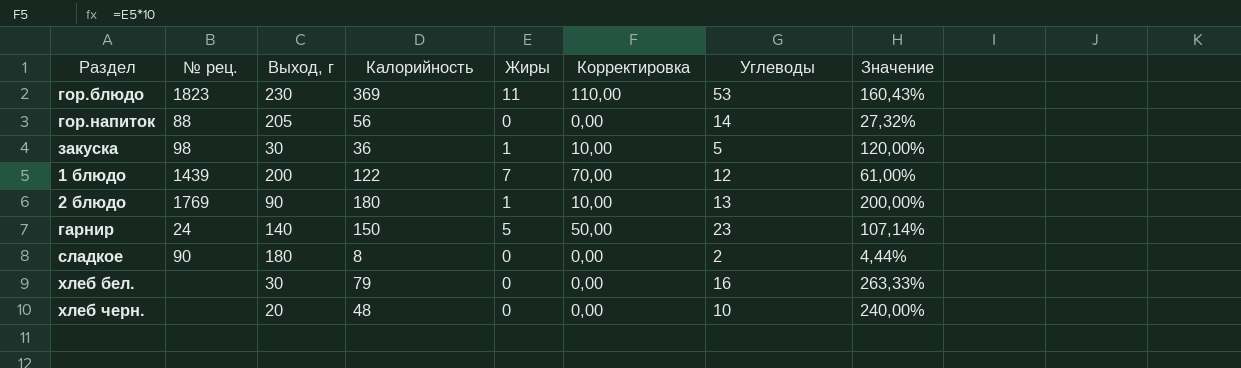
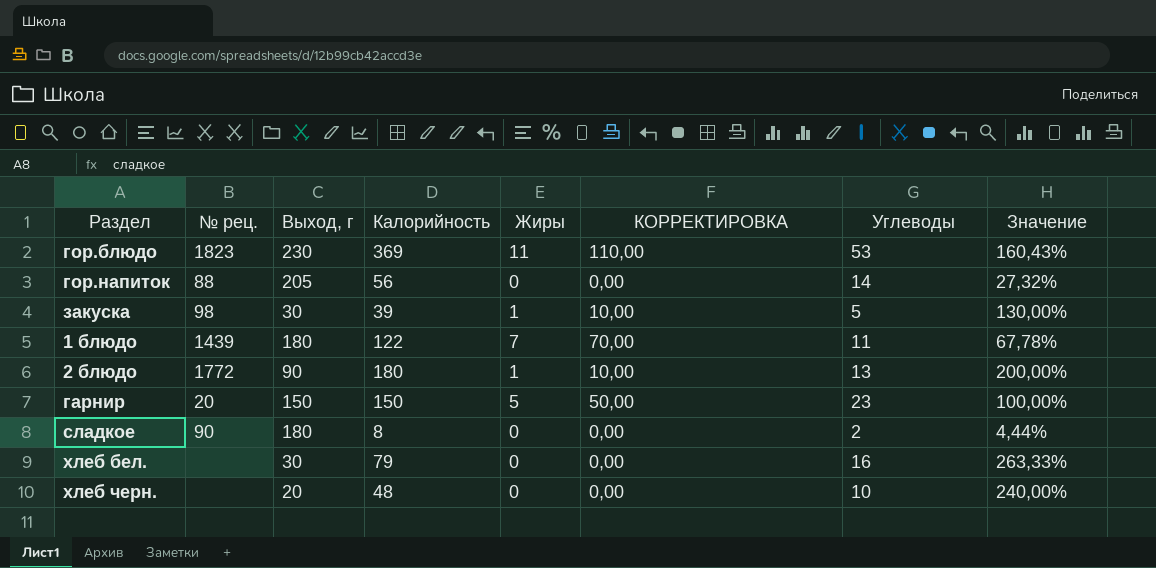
column name: Корректировка -> КОРРЕКТИРОВКА
закуска | Калорийность: 36 -> 39
закуска | Значение: 120,00% -> 130,00%
1 блюдо | Выход, г: 200 -> 180
1 блюдо | Углеводы: 12 -> 11
1 блюдо | Значение: 61,00% -> 67,78%
2 блюдо | № рец.: 1769 -> 1772
гарнир | № рец.: 24 -> 20
гарнир | Выход, г: 140 -> 150
гарнир | Значение: 107,14% -> 100,00%

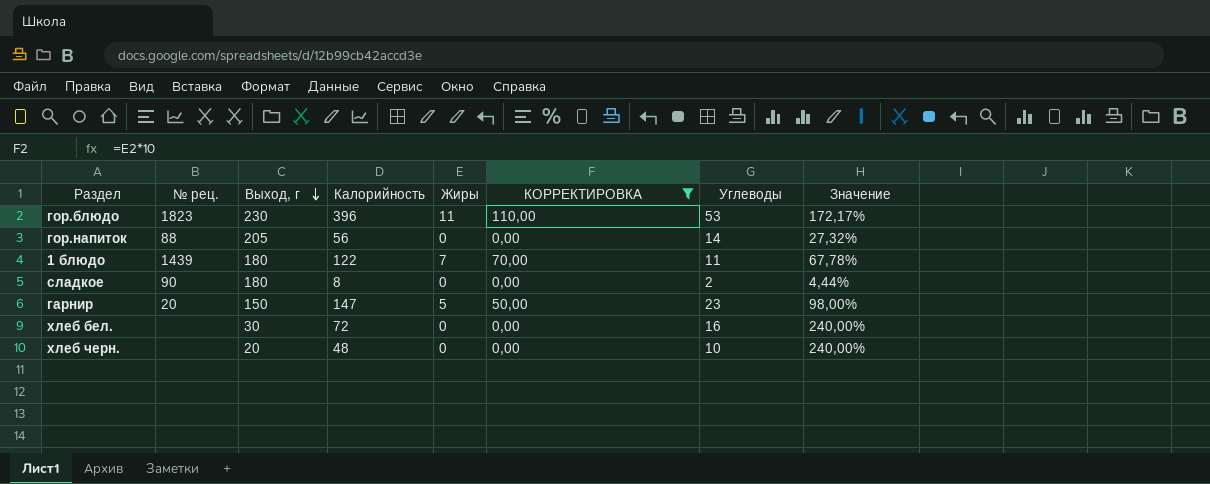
filter: none -> КОРРЕКТИРОВКА != 10,00
row order: none -> Выход, г descending
гор.блюдо | Калорийность: 369 -> 396
гор.блюдо | Значение: 160,43% -> 172,17%
гарнир | Калорийность: 150 -> 147
гарнир | Значение: 100,00% -> 98,00%
хлеб бел. | Калорийность: 79 -> 72
хлеб бел. | Значение: 263,33% -> 240,00%

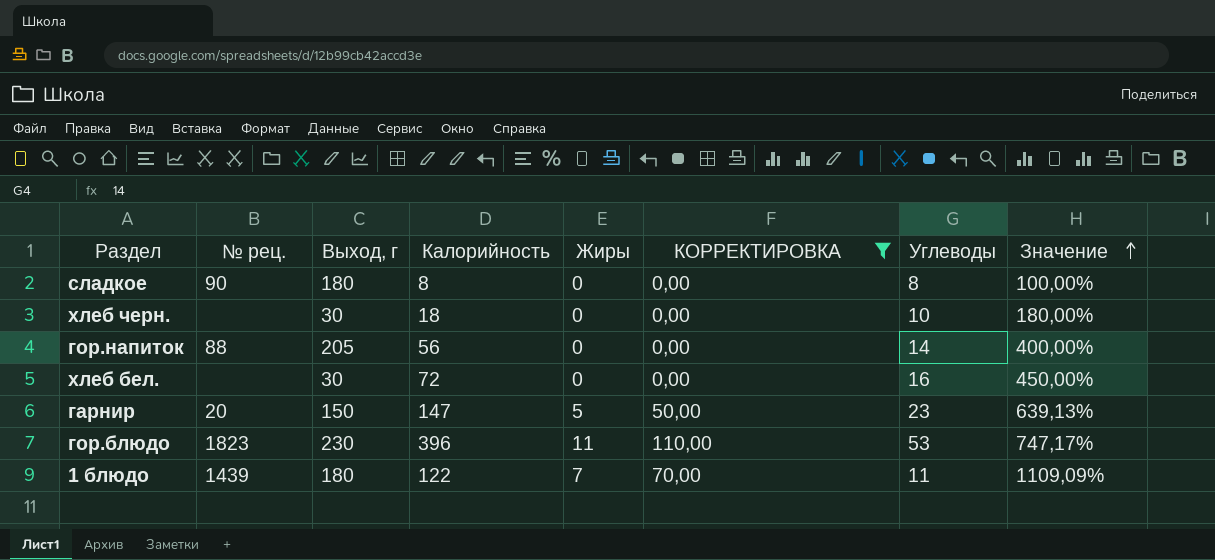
row order: Выход, г descending -> Значение ascending
column Значение | formula: [Калорийность] / [Выход, г] -> [Калорийность] / [Углеводы]
сладкое | Углеводы: 2 -> 8
хлеб черн. | Выход, г: 20 -> 30
хлеб черн. | Калорийность: 48 -> 18

